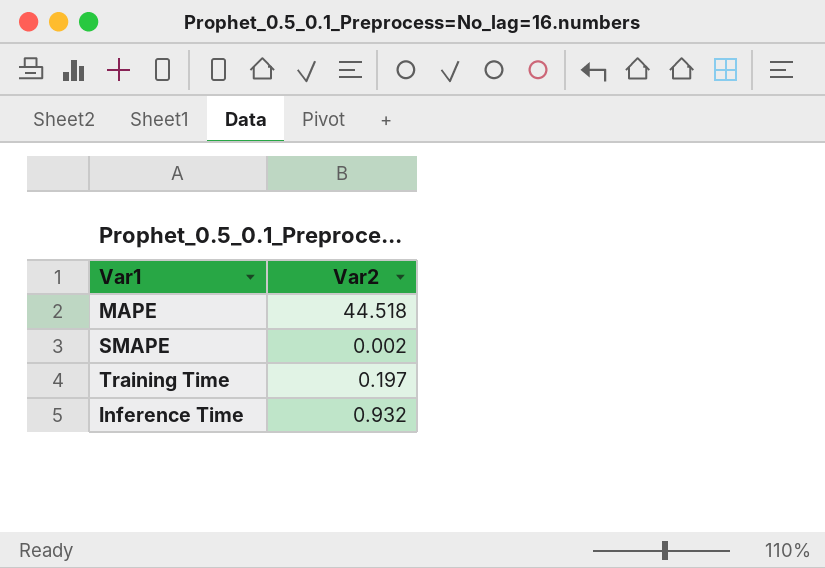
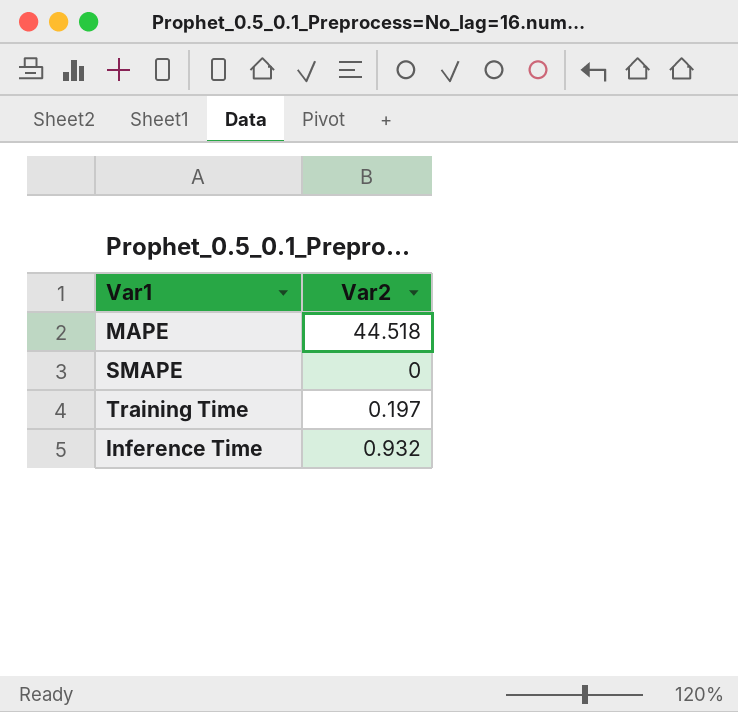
SMAPE | Var2: 0.002 -> 0

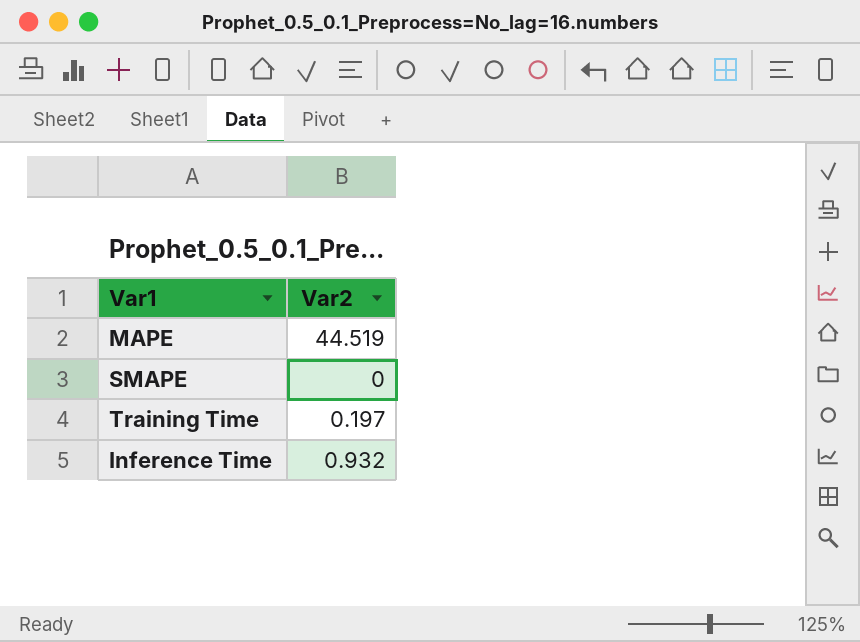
MAPE | Var2: 44.518 -> 44.519

